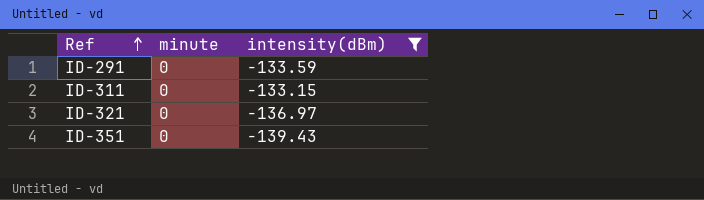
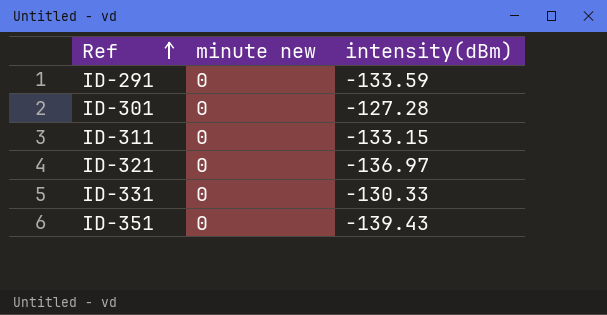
filter: intensity(dBm) <= -133.15 -> none
column name: minute -> minute new

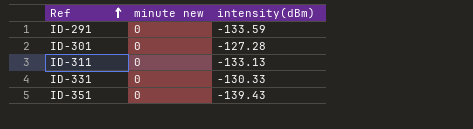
row ID-321: 0 | -136.97 -> none
ID-311 | intensity(dBm): -133.15 -> -133.13

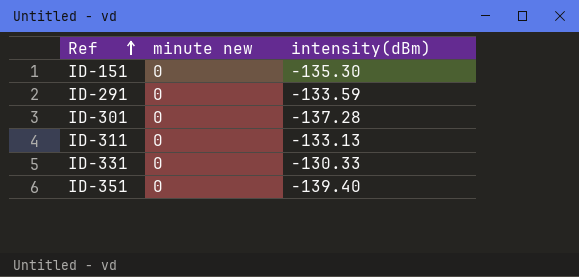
row ID-151: none -> 0 | -135.30
ID-301 | intensity(dBm): -127.28 -> -137.28
ID-351 | intensity(dBm): -139.43 -> -139.40

